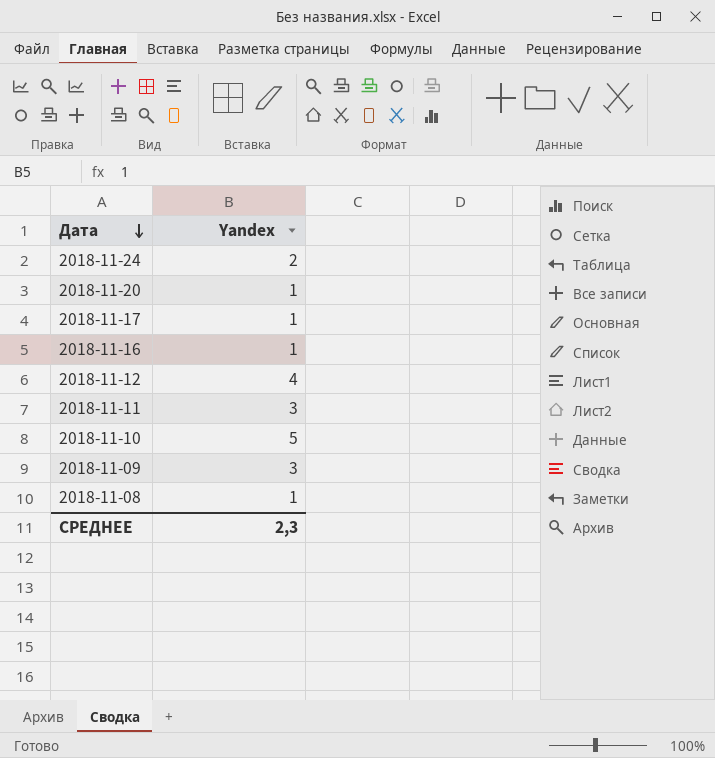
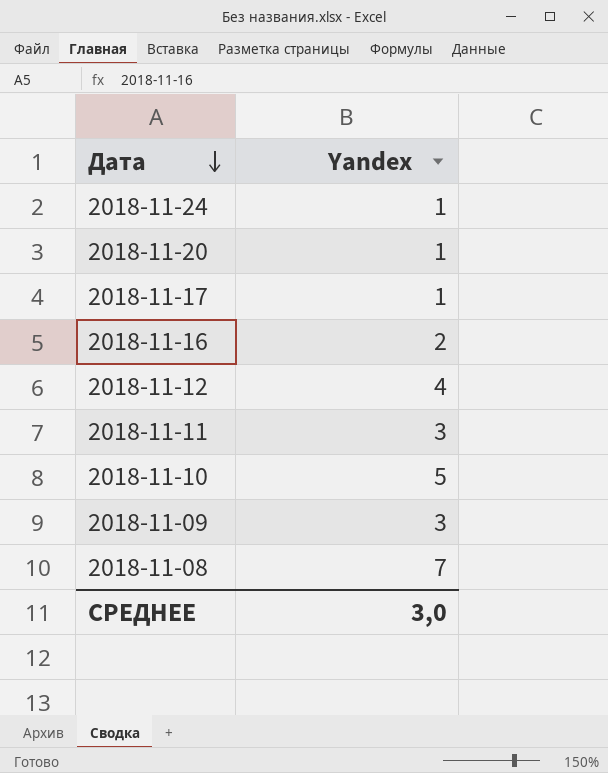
2018-11-24 | Yandex: 2 -> 1
2018-11-16 | Yandex: 1 -> 2
2018-11-08 | Yandex: 1 -> 7
СРЕДНЕЕ | Yandex: 2,3 -> 3,0

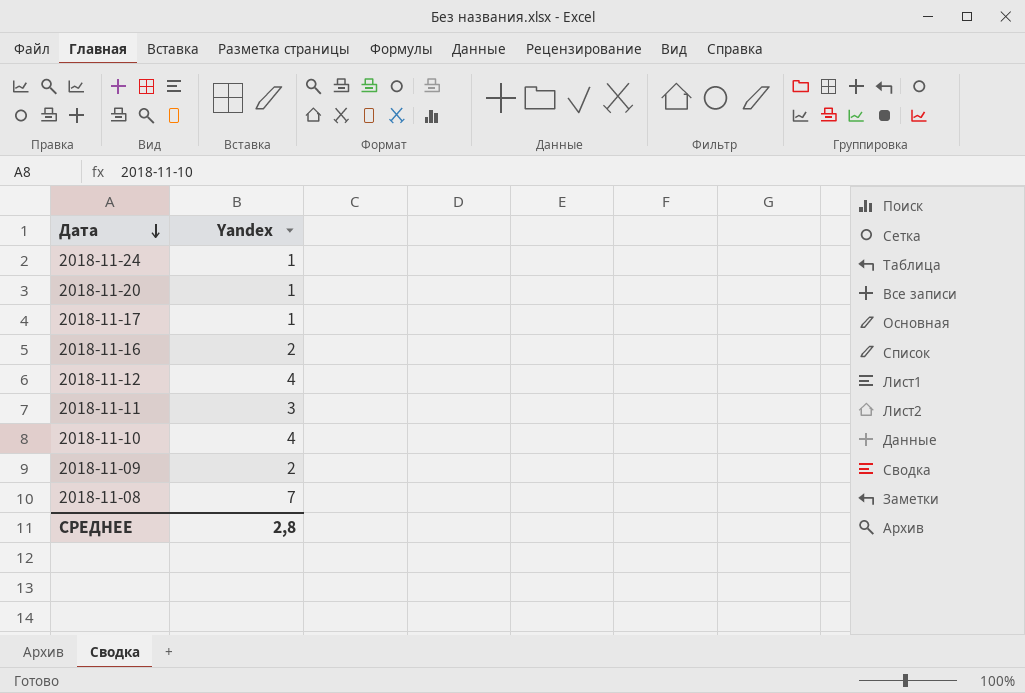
2018-11-10 | Yandex: 5 -> 4
2018-11-09 | Yandex: 3 -> 2
СРЕДНЕЕ | Yandex: 3,0 -> 2,8

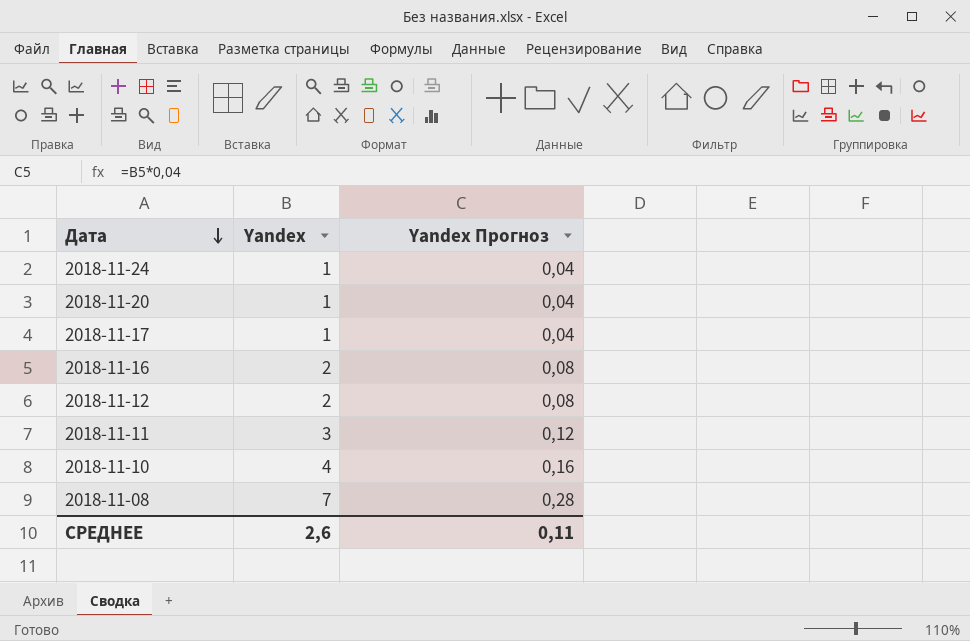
column Yandex Прогноз | formula: none -> [Yandex] * 0,04
row 2018-11-09: 2 -> none
2018-11-12 | Yandex: 4 -> 2
СРЕДНЕЕ | Yandex: 2,8 -> 2,6

